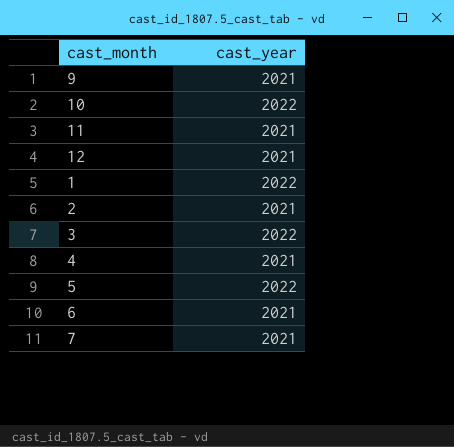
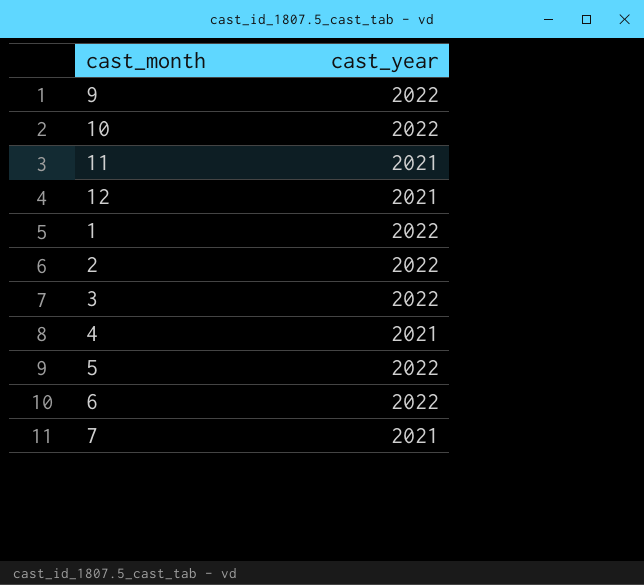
9 | cast_year: 2021 -> 2022
2 | cast_year: 2021 -> 2022
6 | cast_year: 2021 -> 2022

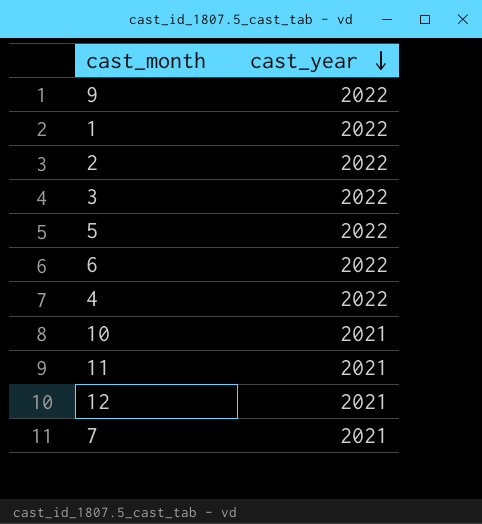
row order: none -> cast_year descending
4 | cast_year: 2021 -> 2022
10 | cast_year: 2022 -> 2021

